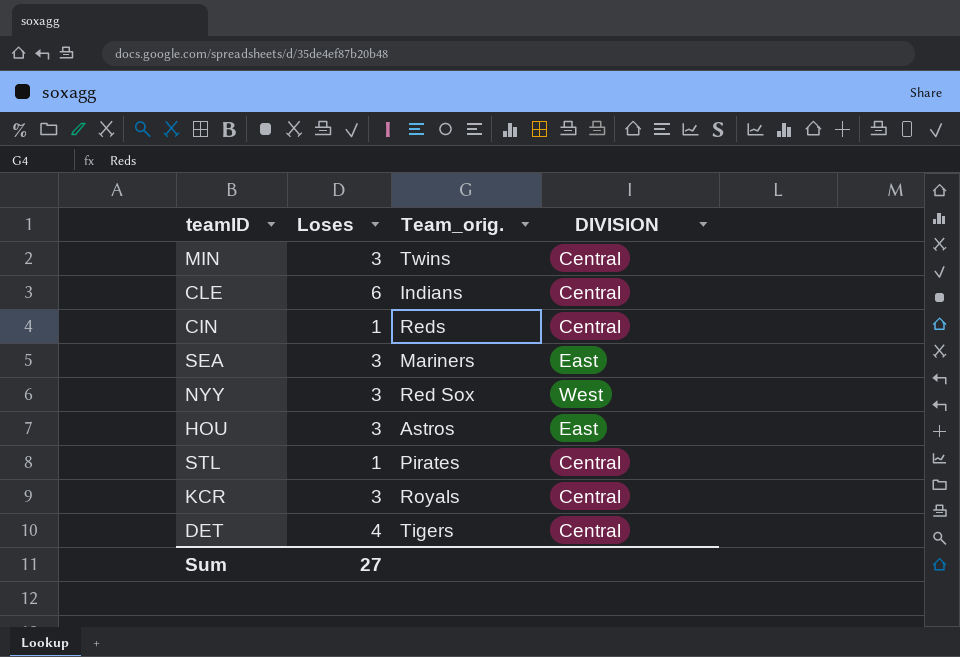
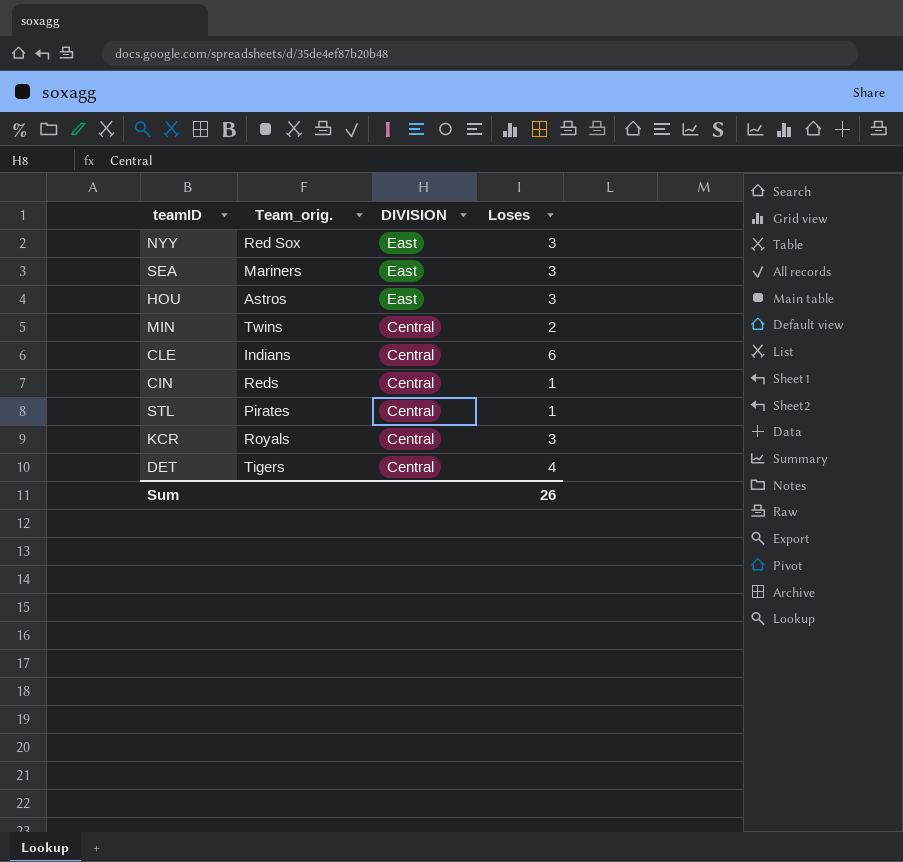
row order: none -> DIVISION descending
column Loses | position: 2 -> 4
NYY | DIVISION: West -> East
MIN | Loses: 3 -> 2
Sum | Loses: 27 -> 26

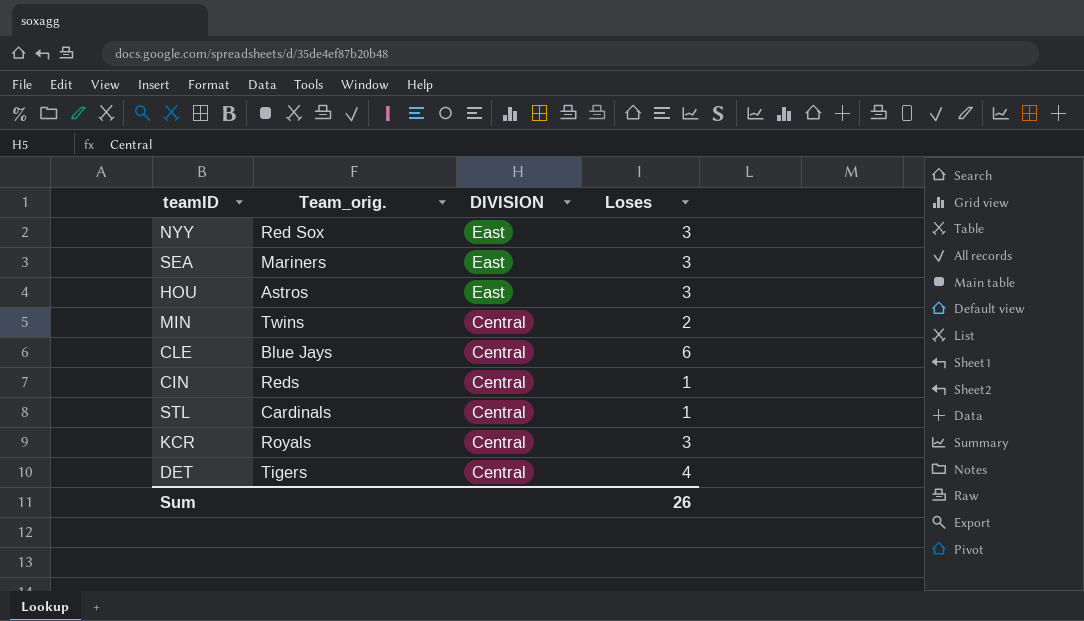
CLE | Team_orig.: Indians -> Blue Jays
STL | Team_orig.: Pirates -> Cardinals

